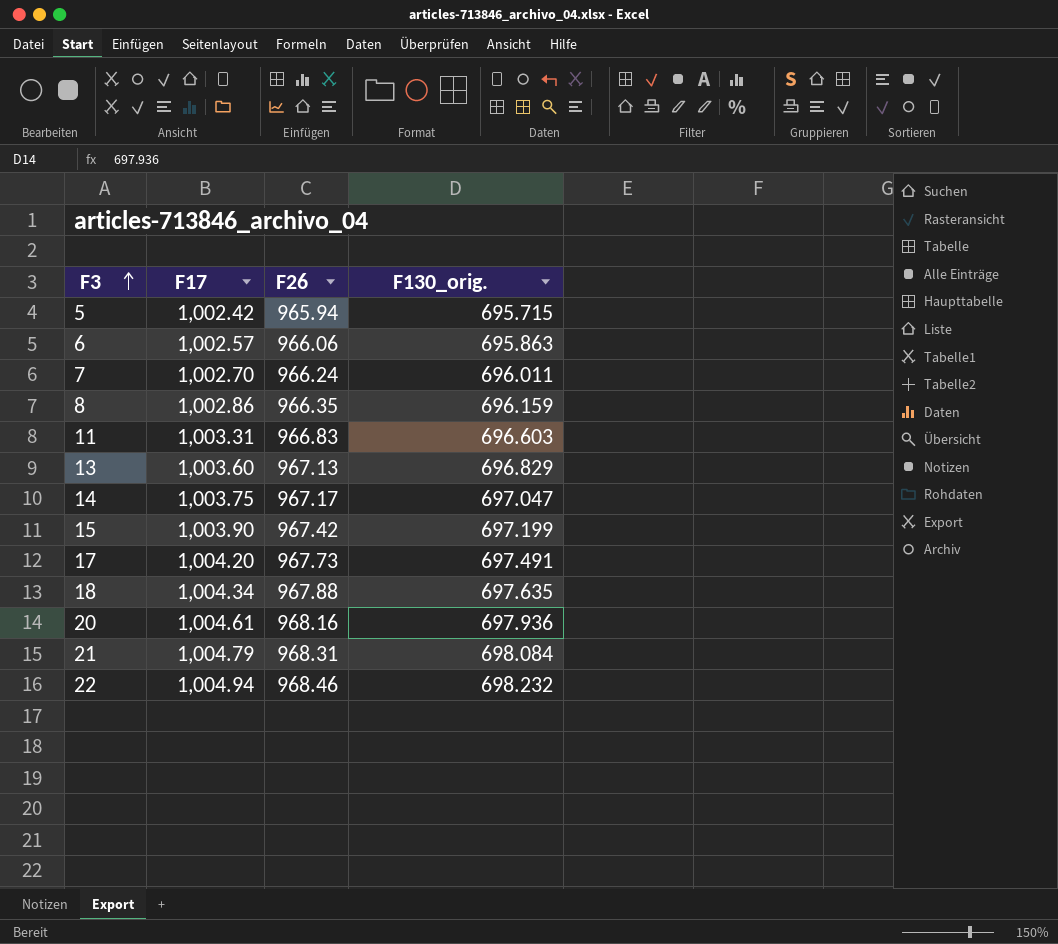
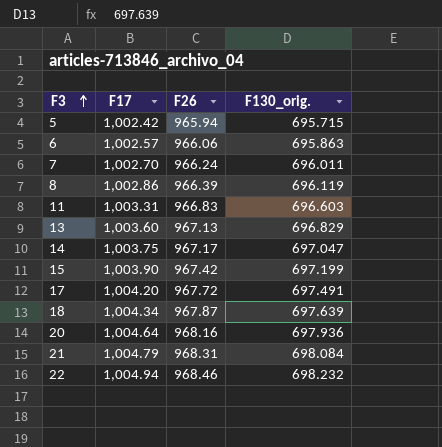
8 | F26: 966.35 -> 966.39
8 | F130_orig.: 696.159 -> 696.119
17 | F26: 967.73 -> 967.72
18 | F26: 967.88 -> 967.87
18 | F130_orig.: 697.635 -> 697.639
20 | F17: 1,004.61 -> 1,004.64

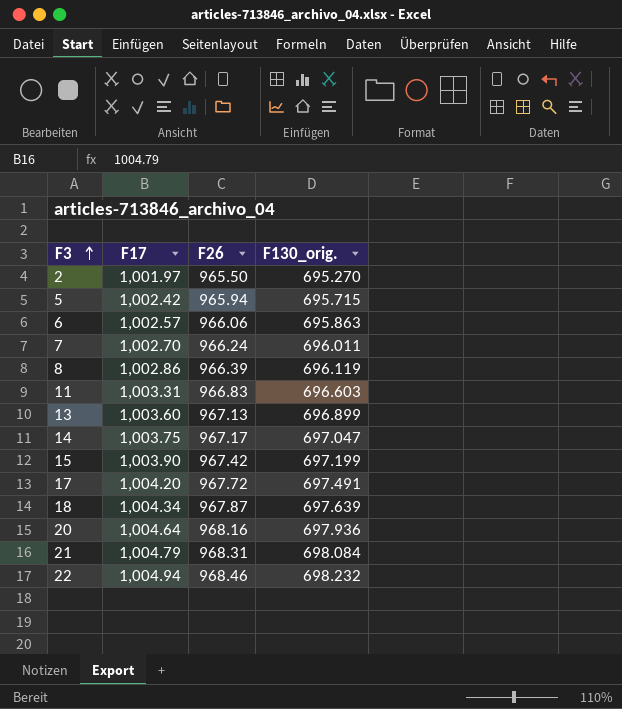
row 2: none -> 1,001.97 | 965.50 | 695.270
13 | F130_orig.: 696.829 -> 696.899

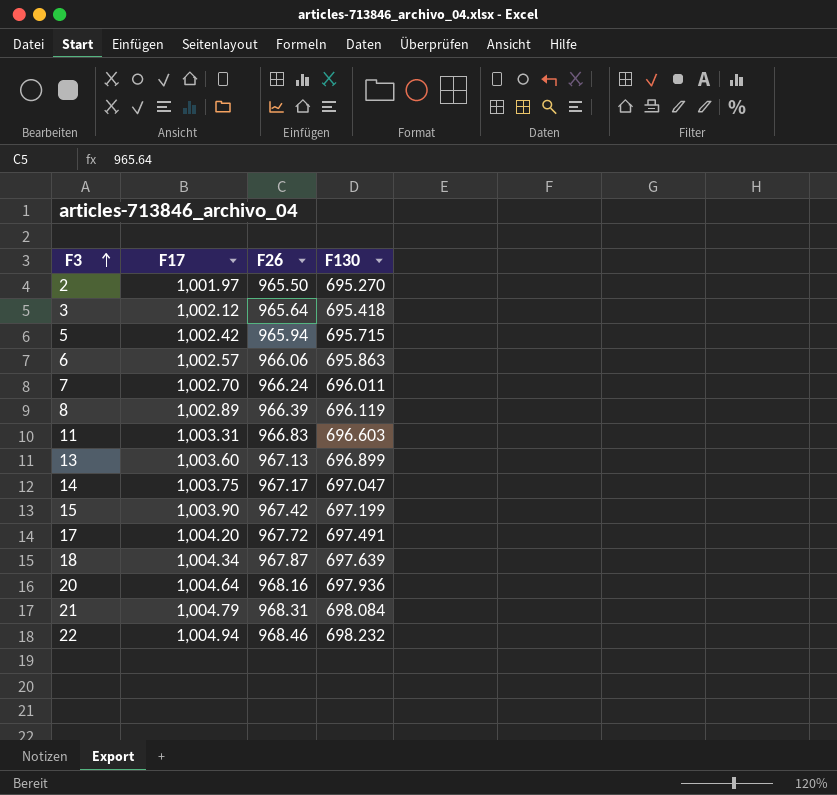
column name: F130_orig. -> F130
row 3: none -> 1,002.12 | 965.64 | 695.418
8 | F17: 1,002.86 -> 1,002.89

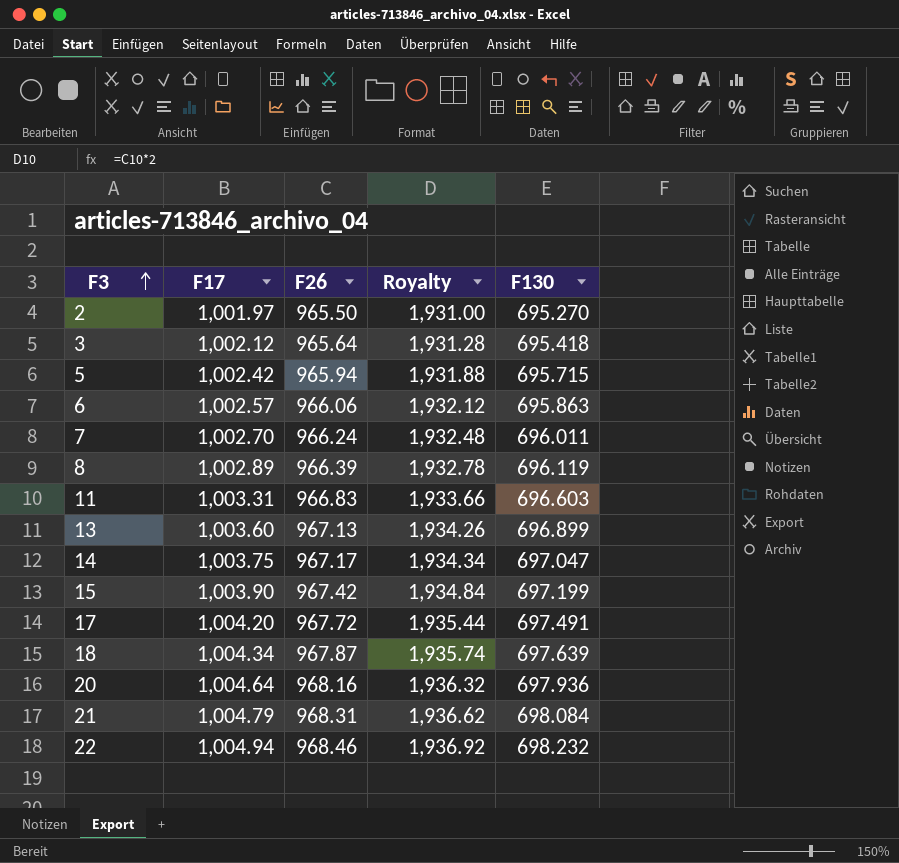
column Royalty | formula: none -> [F26] * 2

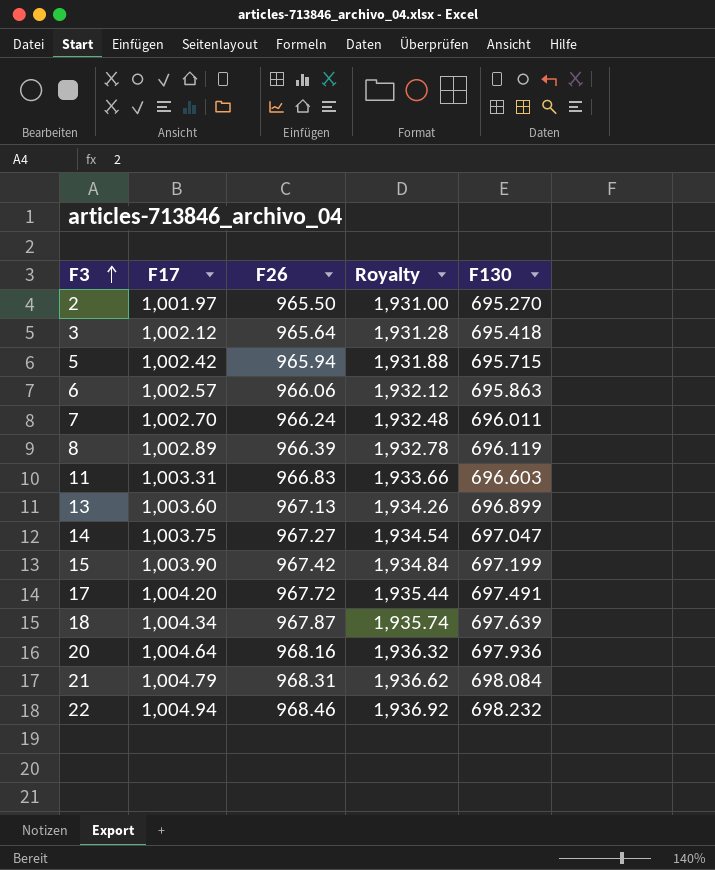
14 | F26: 967.17 -> 967.27
14 | Royalty: 1,934.34 -> 1,934.54

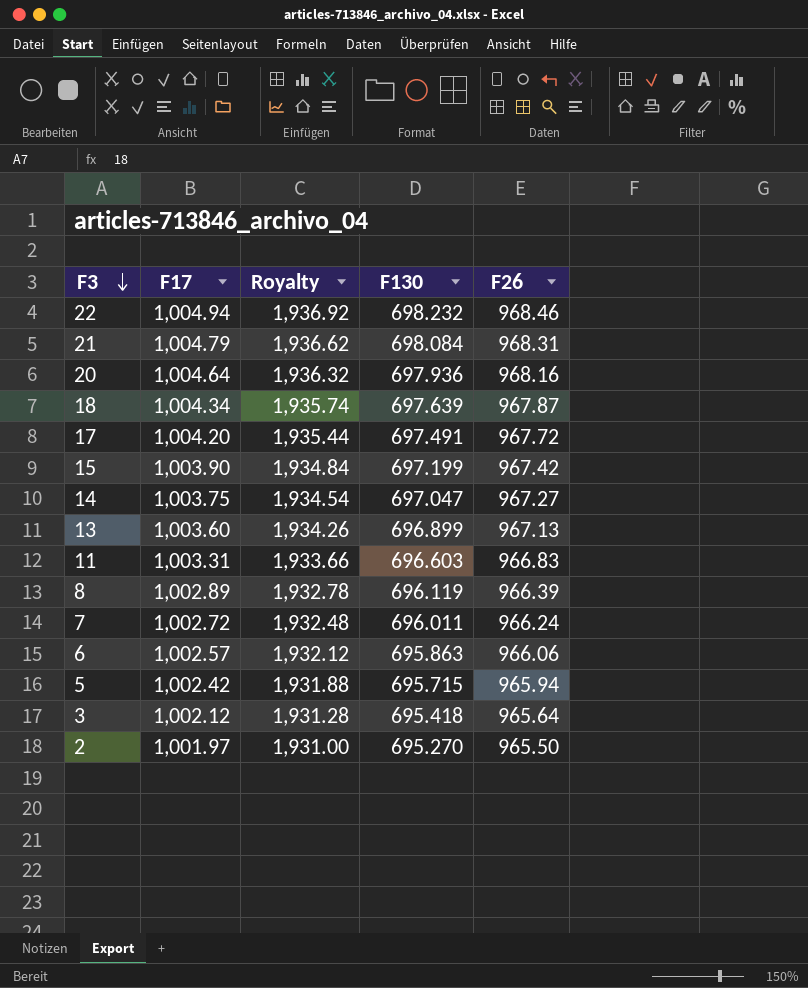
row order: F3 ascending -> F3 descending
column F26 | position: 3 -> 5
7 | F17: 1,002.70 -> 1,002.72

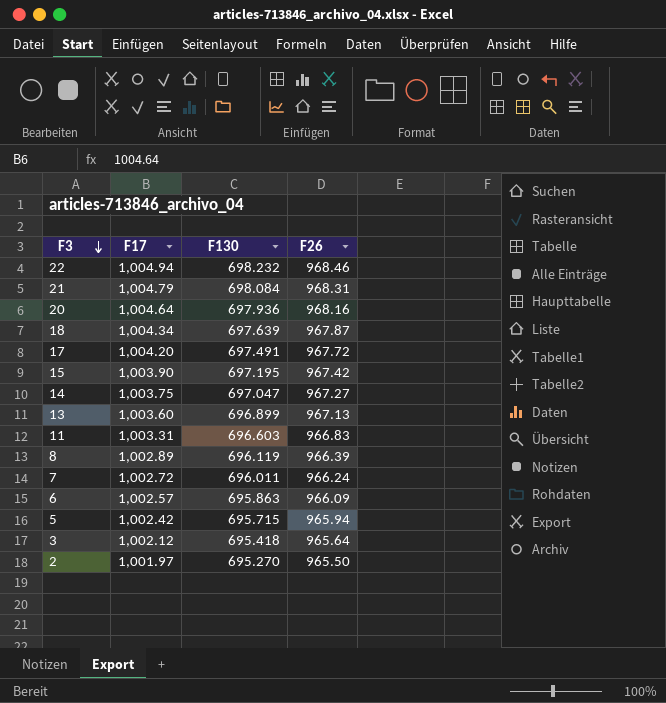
column Royalty | formula: [F26] * 2 -> none
15 | F130: 697.199 -> 697.195
6 | F26: 966.06 -> 966.09

